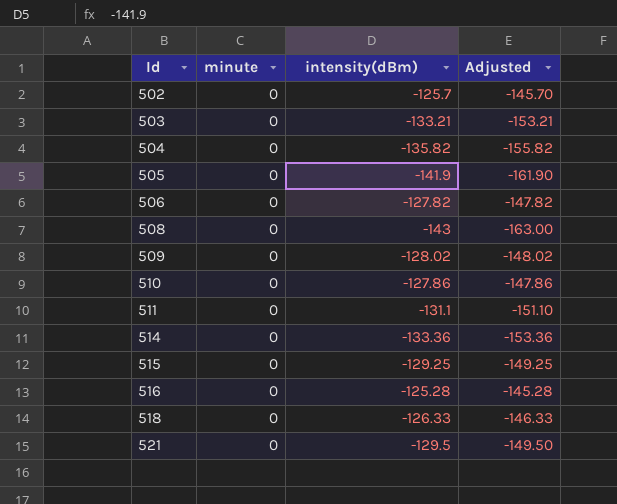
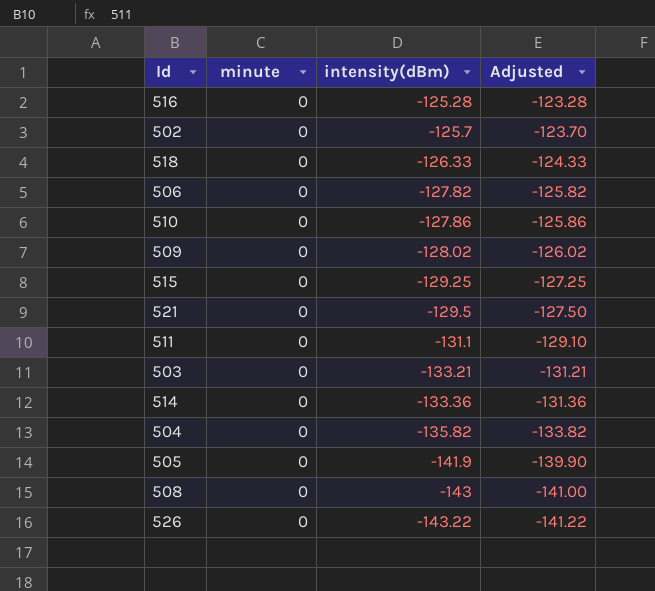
row order: Id ascending -> intensity(dBm) descending
column Adjusted | formula: [intensity(dBm)] - 20 -> [intensity(dBm)] + 2
row 526: none -> 0 | -143.22 | -141.22

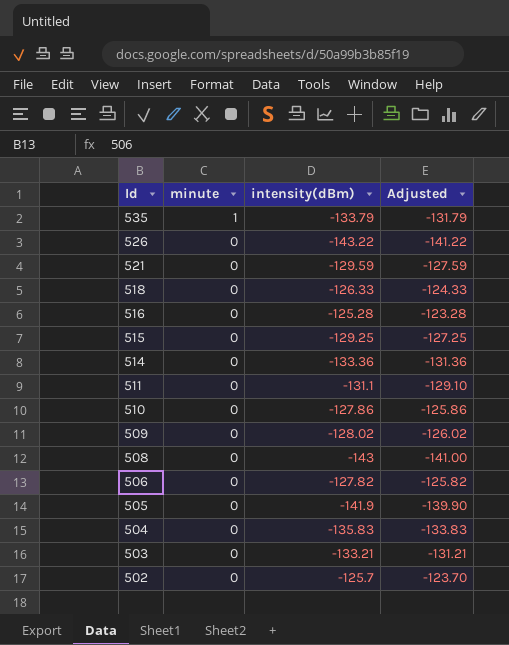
row order: intensity(dBm) descending -> Id descending
row 535: none -> 1 | -133.79 | -131.79
521 | intensity(dBm): -129.5 -> -129.59
521 | Adjusted: -127.50 -> -127.59
504 | intensity(dBm): -135.82 -> -135.83
504 | Adjusted: -133.82 -> -133.83

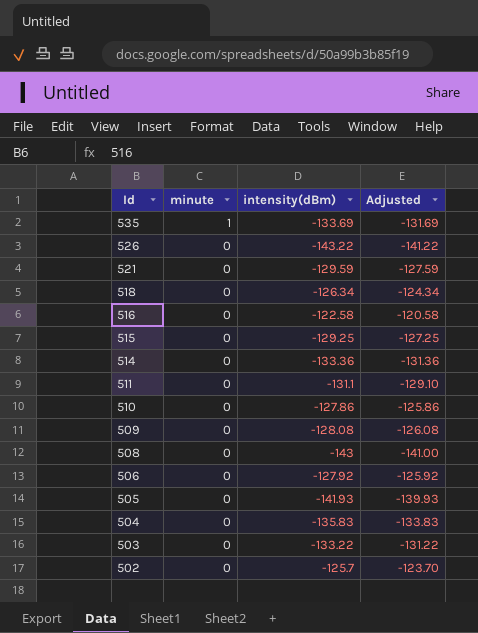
535 | intensity(dBm): -133.79 -> -133.69
535 | Adjusted: -131.79 -> -131.69
518 | intensity(dBm): -126.33 -> -126.34
518 | Adjusted: -124.33 -> -124.34
516 | intensity(dBm): -125.28 -> -122.58
516 | Adjusted: -123.28 -> -120.58
509 | intensity(dBm): -128.02 -> -128.08
509 | Adjusted: -126.02 -> -126.08
506 | intensity(dBm): -127.82 -> -127.92
506 | Adjusted: -125.82 -> -125.92
505 | intensity(dBm): -141.9 -> -141.93
505 | Adjusted: -139.90 -> -139.93
503 | intensity(dBm): -133.21 -> -133.22
503 | Adjusted: -131.21 -> -131.22

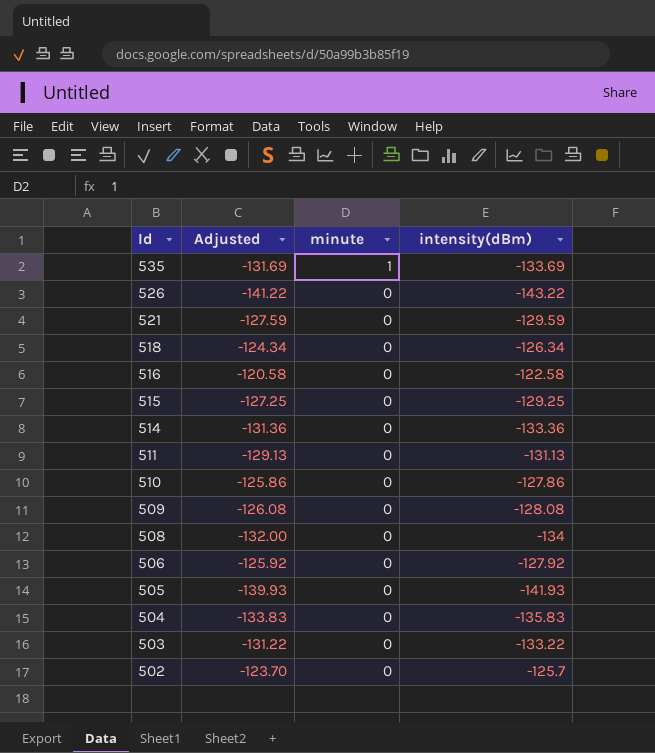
column Adjusted | position: 4 -> 2
511 | Adjusted: -129.10 -> -129.13
511 | intensity(dBm): -131.1 -> -131.13
508 | Adjusted: -141.00 -> -132.00
508 | intensity(dBm): -143 -> -134

